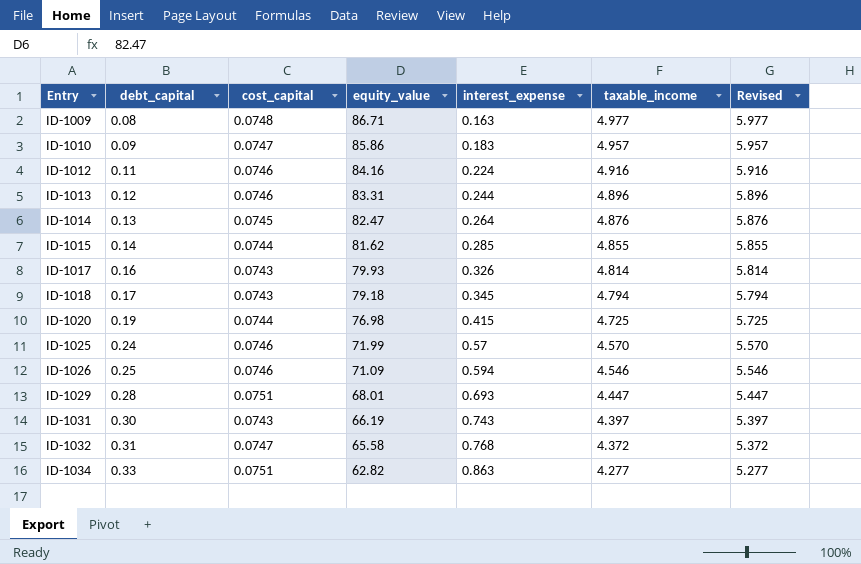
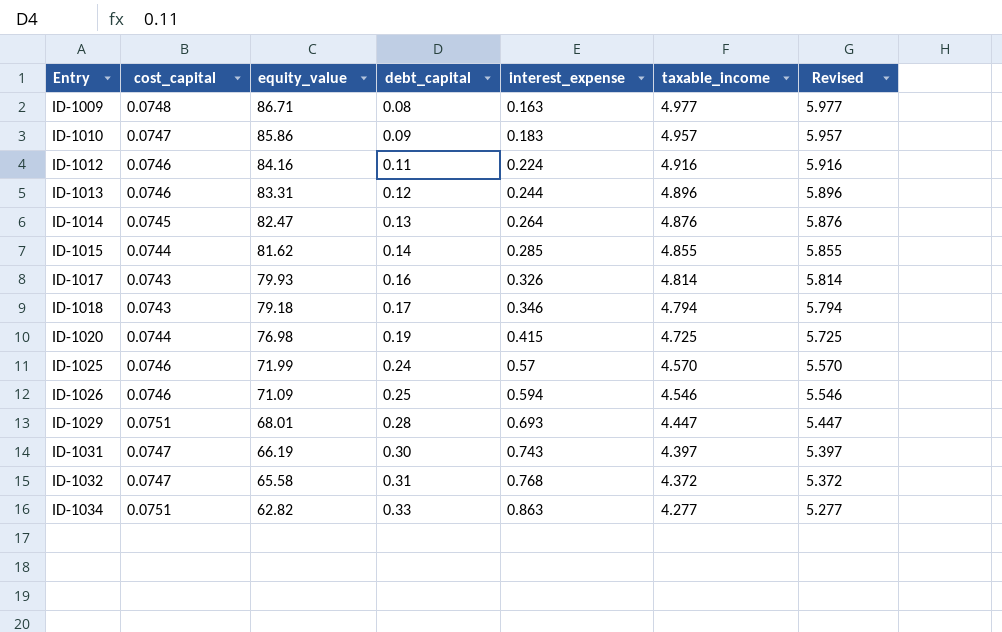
column debt_capital | position: 2 -> 4
ID-1018 | interest_expense: 0.345 -> 0.346
ID-1031 | cost_capital: 0.0743 -> 0.0747

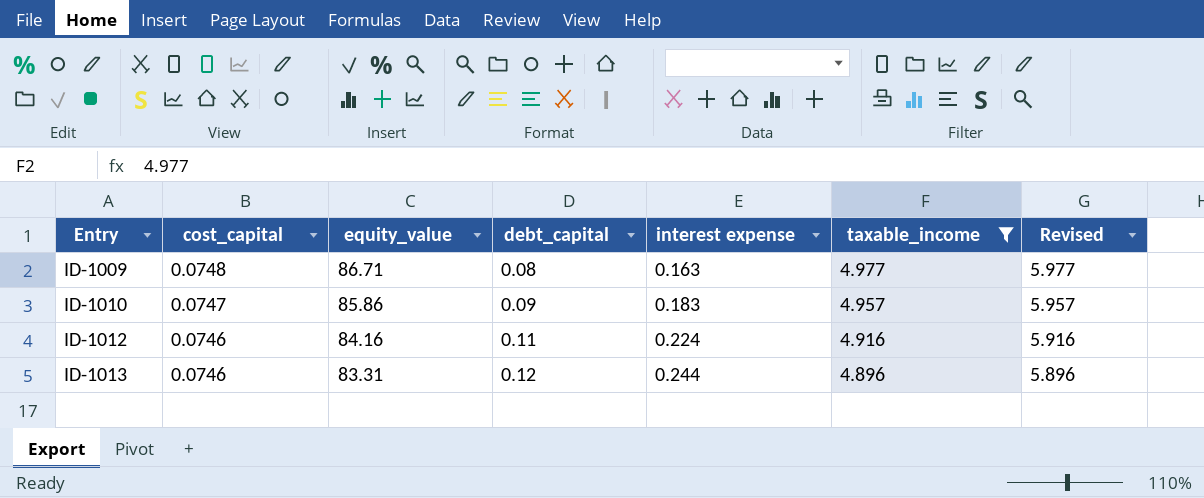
filter: none -> taxable_income >= 4.896
column name: interest_expense -> interest expense

